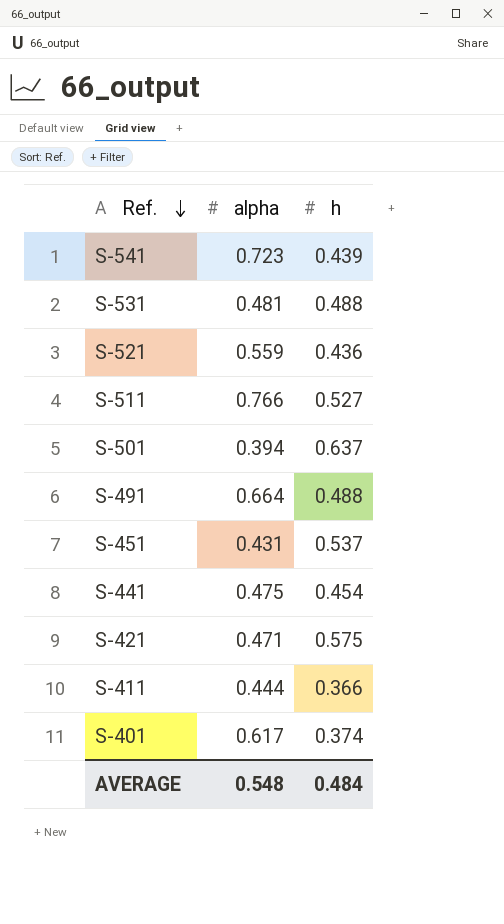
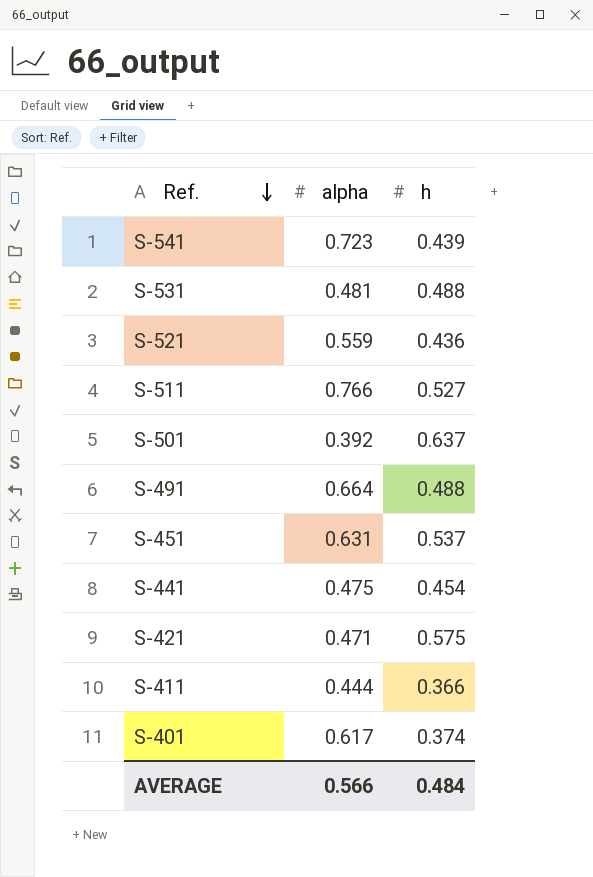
S-501 | alpha: 0.394 -> 0.392
S-451 | alpha: 0.431 -> 0.631
AVERAGE | alpha: 0.548 -> 0.566

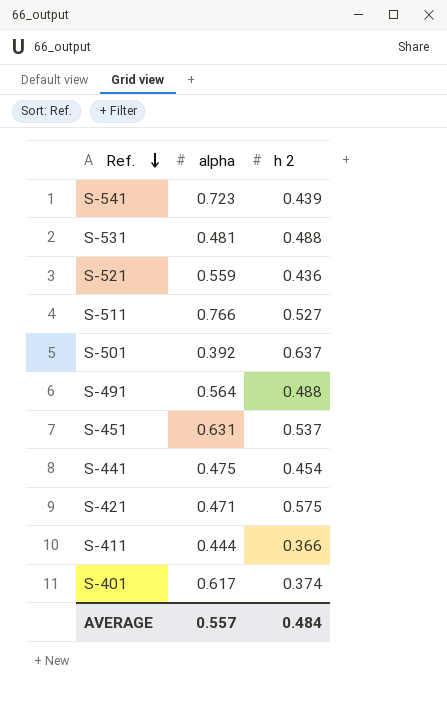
column name: h -> h 2
S-491 | alpha: 0.664 -> 0.564
AVERAGE | alpha: 0.566 -> 0.557

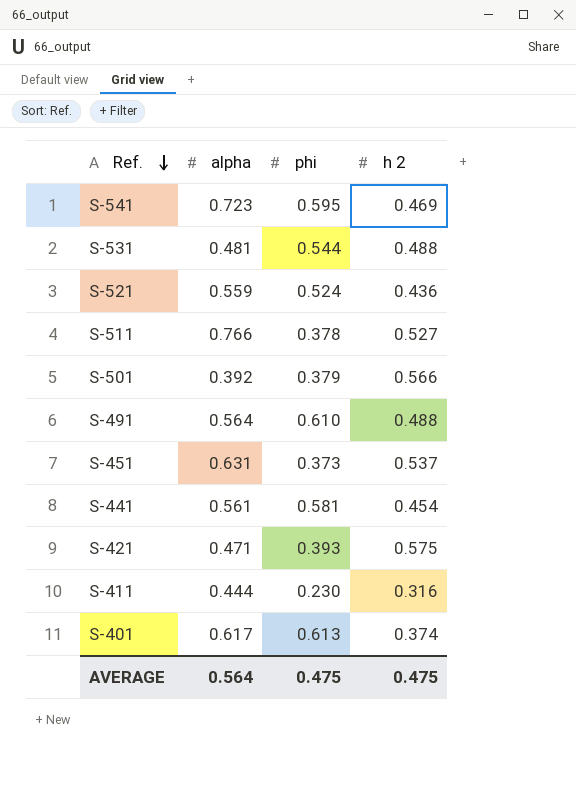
column phi | position: none -> 3
S-541 | h 2: 0.439 -> 0.469
S-501 | h 2: 0.637 -> 0.566
S-441 | alpha: 0.475 -> 0.561
S-411 | h 2: 0.366 -> 0.316
AVERAGE | alpha: 0.557 -> 0.564
AVERAGE | h 2: 0.484 -> 0.475

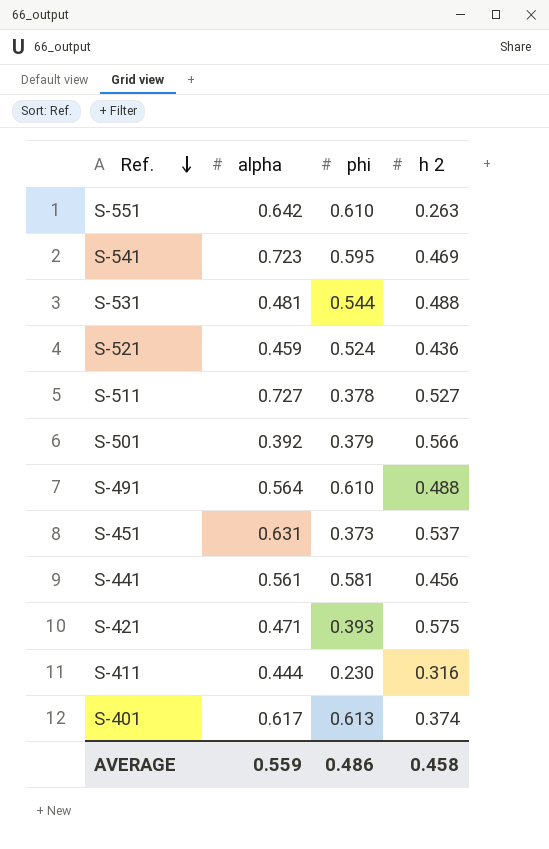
row S-551: none -> 0.642 | 0.610 | 0.263
S-521 | alpha: 0.559 -> 0.459
S-511 | alpha: 0.766 -> 0.727
S-441 | h 2: 0.454 -> 0.456
AVERAGE | alpha: 0.564 -> 0.559
AVERAGE | phi: 0.475 -> 0.486
AVERAGE | h 2: 0.475 -> 0.458

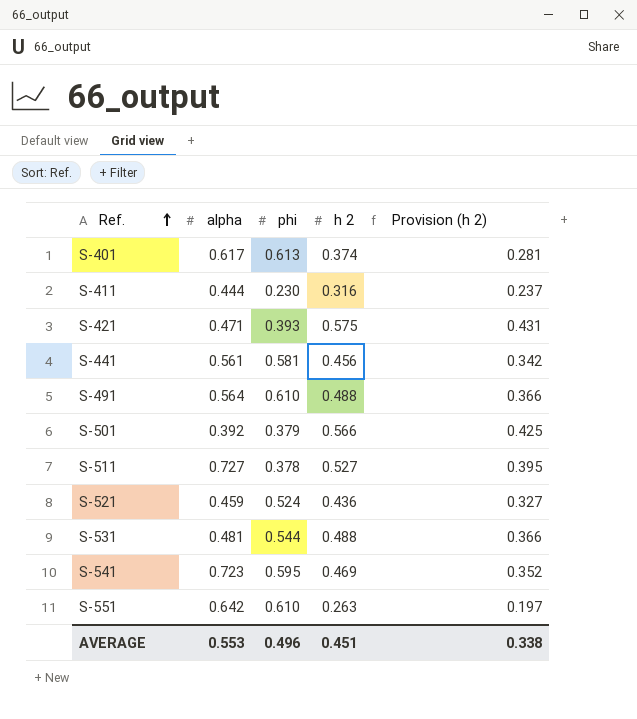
row order: Ref. descending -> Ref. ascending
column Provision (h 2) | formula: none -> [h 2] * 0.75
row S-451: 0.631 | 0.373 | 0.537 -> none
AVERAGE | alpha: 0.559 -> 0.553
AVERAGE | phi: 0.486 -> 0.496
AVERAGE | h 2: 0.458 -> 0.451

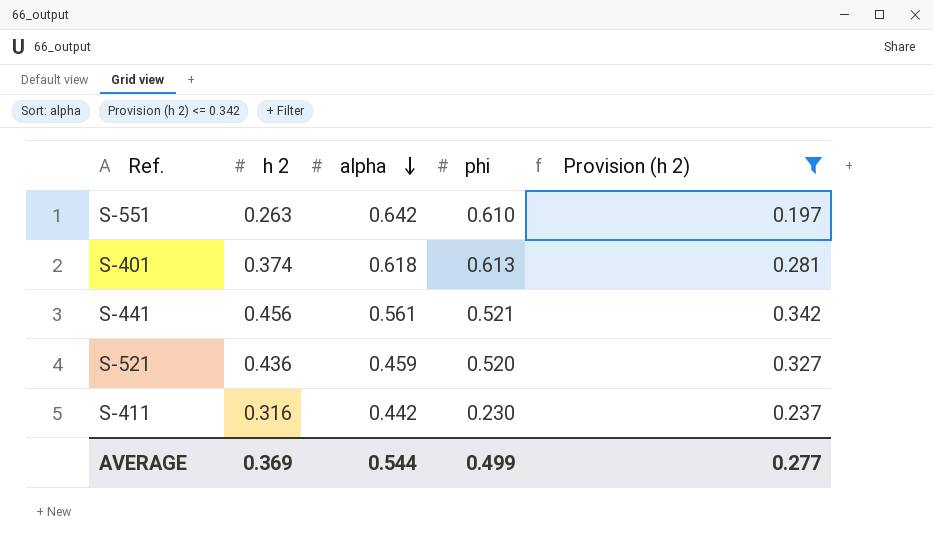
filter: none -> Provision (h 2) <= 0.342
row order: Ref. ascending -> alpha descending
column h 2 | position: 4 -> 2
S-401 | alpha: 0.617 -> 0.618
S-441 | phi: 0.581 -> 0.521
S-521 | phi: 0.524 -> 0.520
S-411 | alpha: 0.444 -> 0.442
AVERAGE | h 2: 0.451 -> 0.369
AVERAGE | alpha: 0.553 -> 0.544
AVERAGE | phi: 0.496 -> 0.499
AVERAGE | Provision (h 2): 0.338 -> 0.277

